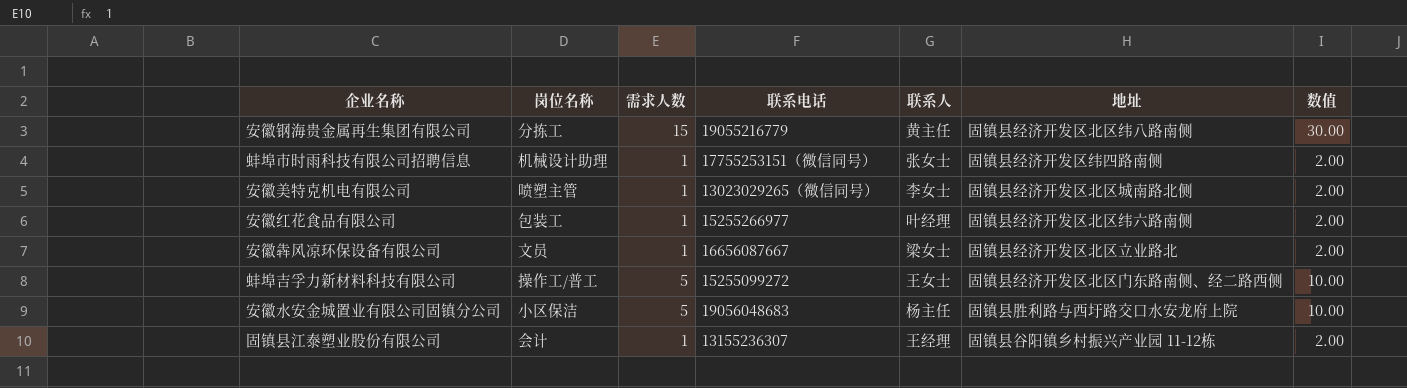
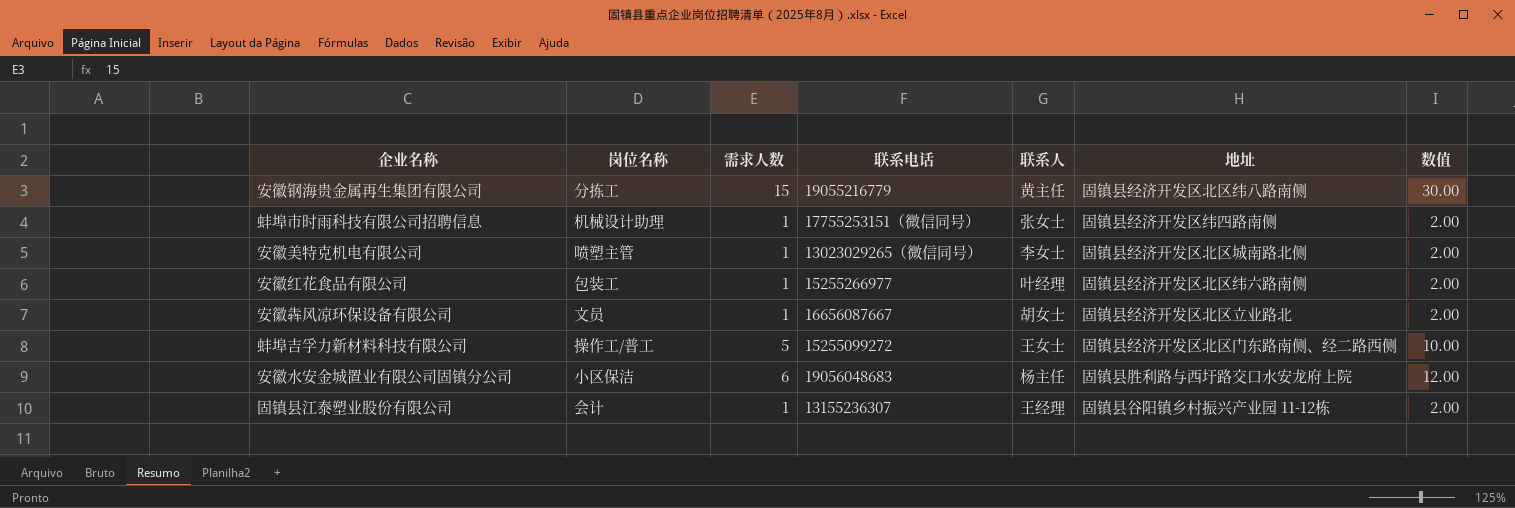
安徽犇风凉环保设备有限公司 | 联系人: 梁女士 -> 胡女士
安徽水安金城置业有限公司固镇分公司 | 需求人数: 5 -> 6
安徽水安金城置业有限公司固镇分公司 | 数值: 10.00 -> 12.00

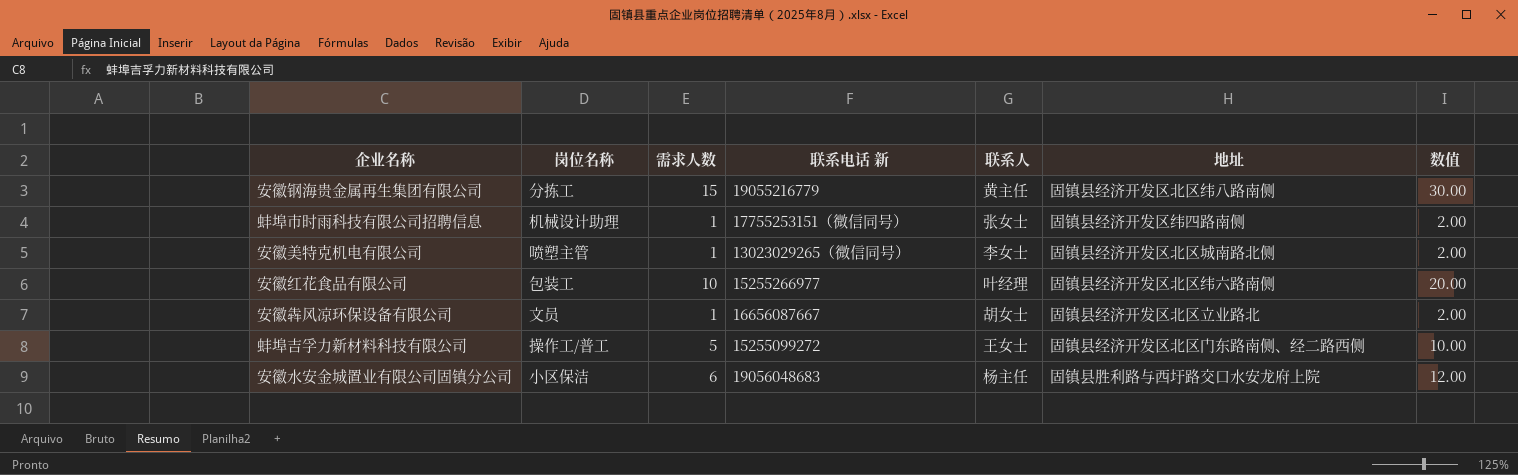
column name: 联系电话 -> 联系电话 新
row 固镇县江泰塑业股份有限公司: 会计 | 1 | 13155236307 | 王经理 | 固镇县谷阳镇乡村振兴产业园 11-12栋 | 2.00 -> none
安徽红花食品有限公司 | 需求人数: 1 -> 10
安徽红花食品有限公司 | 数值: 2.00 -> 20.00

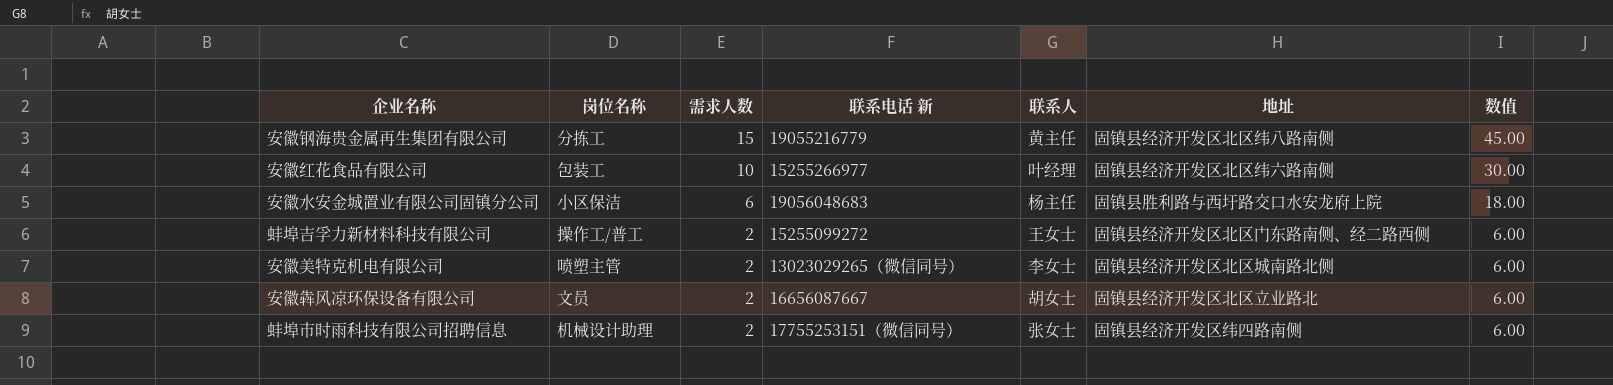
row order: none -> 需求人数 descending
column 数值 | formula: [需求人数] * 2 -> [需求人数] * 3
蚌埠吉孚力新材料科技有限公司 | 需求人数: 5 -> 2
安徽美特克机电有限公司 | 需求人数: 1 -> 2
安徽犇风凉环保设备有限公司 | 需求人数: 1 -> 2
蚌埠市时雨科技有限公司招聘信息 | 需求人数: 1 -> 2

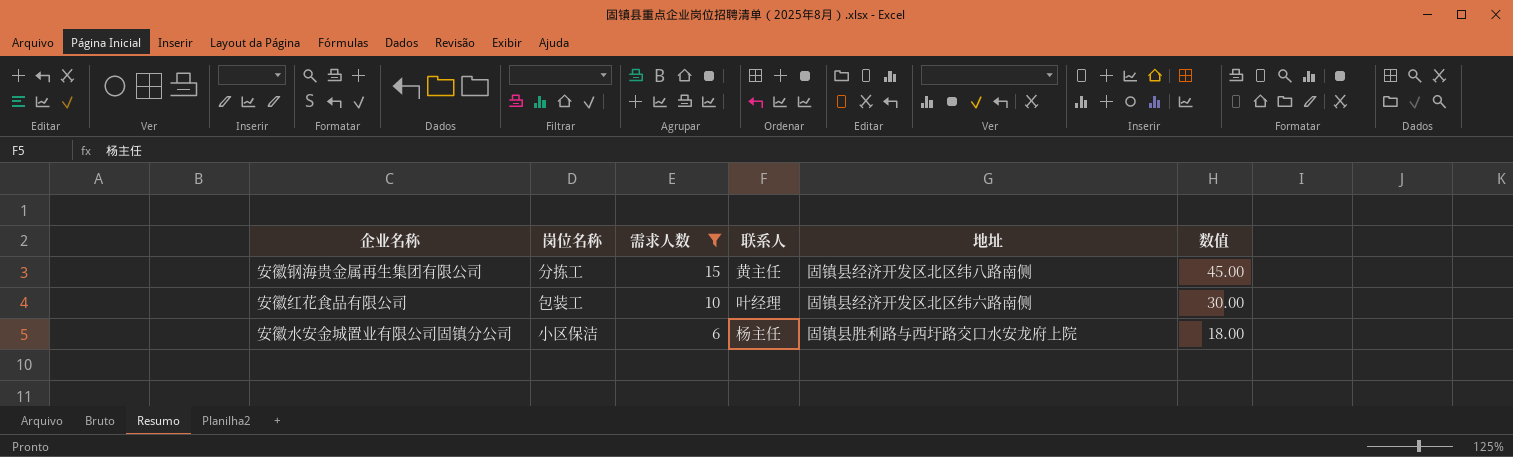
filter: none -> 需求人数 != 2
column 联系电话 新 | position: 4 -> none

